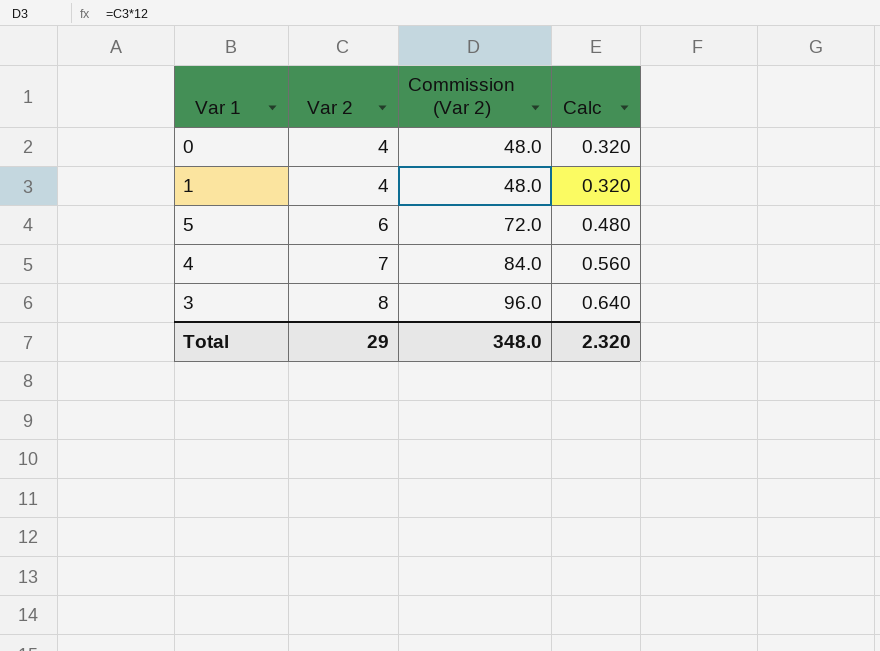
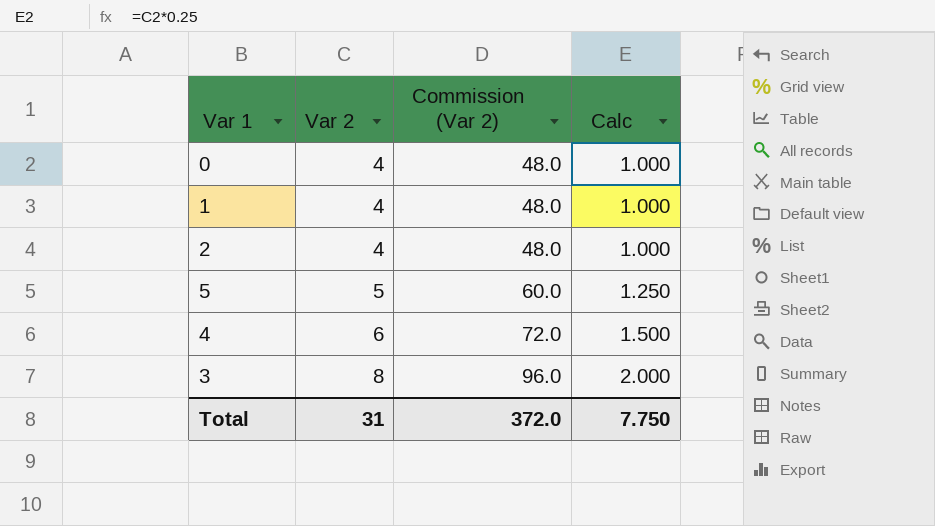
column Calc | formula: [Var 2] * 0.08 -> [Var 2] * 0.25
row 2: none -> 4 | 48.0 | 1.000
5 | Var 2: 6 -> 5
5 | Commission (Var 2): 72.0 -> 60.0
4 | Var 2: 7 -> 6
4 | Commission (Var 2): 84.0 -> 72.0
Total | Var 2: 29 -> 31
Total | Commission (Var 2): 348.0 -> 372.0
Total | Calc: 2.320 -> 7.750

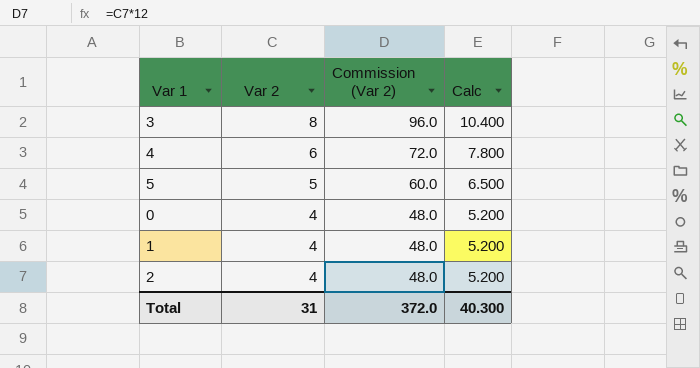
row order: Var 2 ascending -> Var 2 descending
column Calc | formula: [Var 2] * 0.25 -> [Var 2] * 1.3
Total | Calc: 7.750 -> 40.300

